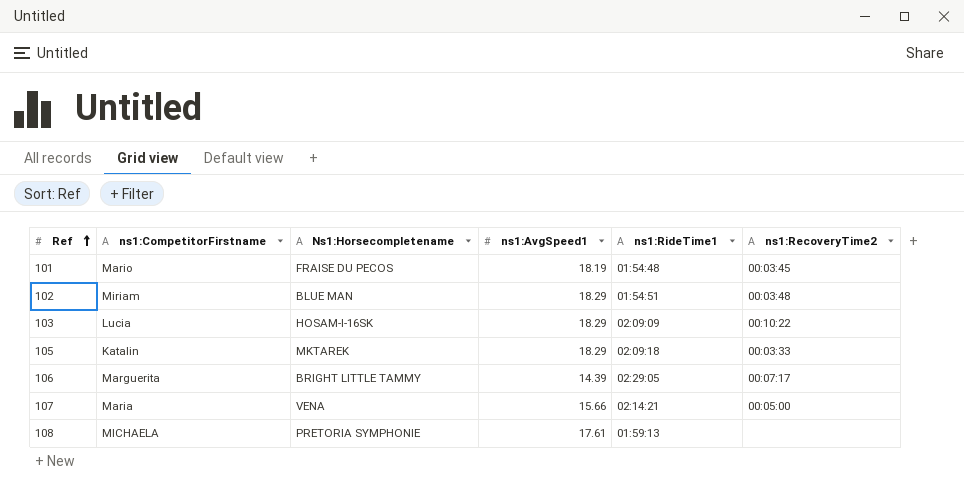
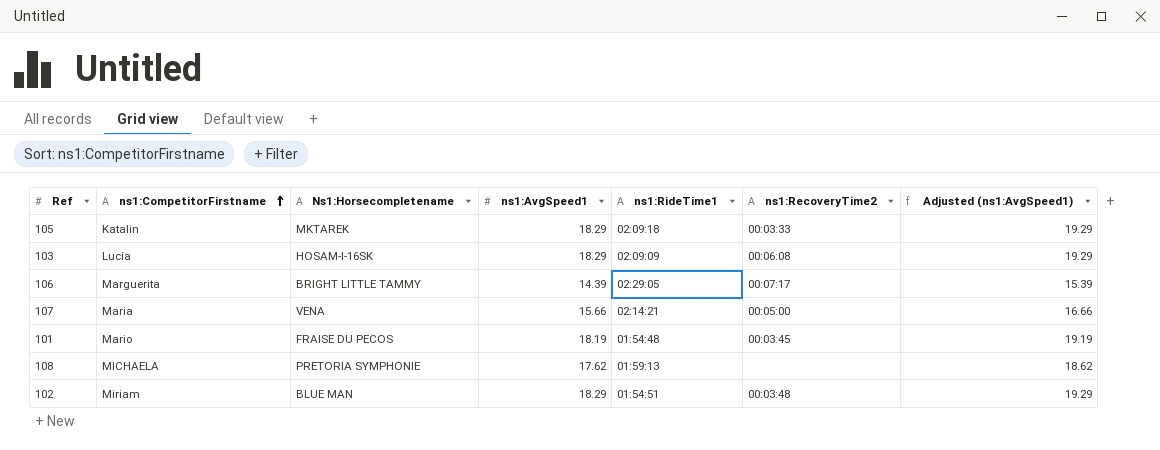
row order: Ref ascending -> ns1:CompetitorFirstname ascending
column Adjusted (ns1:AvgSpeed1) | formula: none -> [ns1:AvgSpeed1] + 1
103 | ns1:RecoveryTime2: 00:10:22 -> 00:06:08
108 | ns1:AvgSpeed1: 17.61 -> 17.62

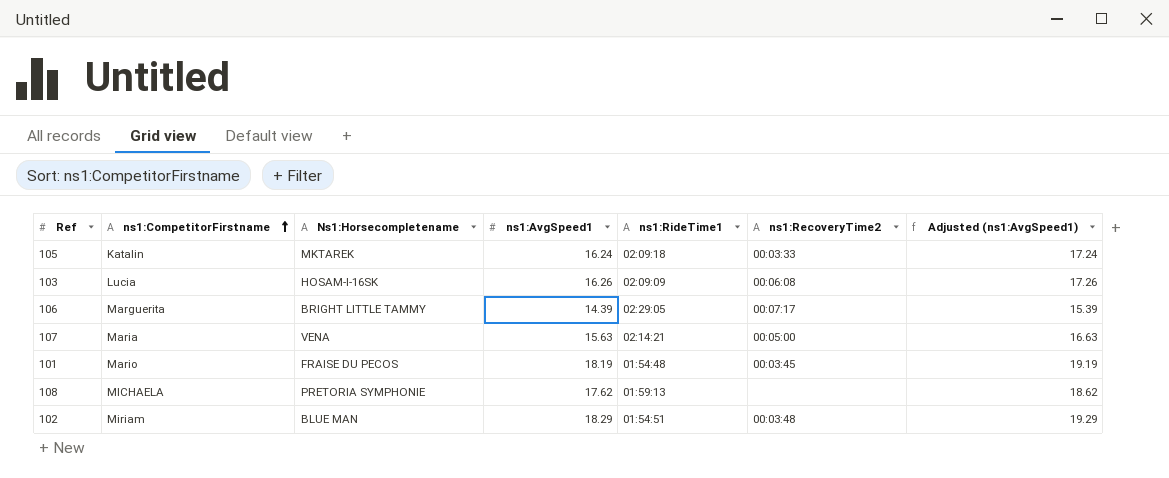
105 | ns1:AvgSpeed1: 18.29 -> 16.24
105 | Adjusted (ns1:AvgSpeed1): 19.29 -> 17.24
103 | ns1:AvgSpeed1: 18.29 -> 16.26
103 | Adjusted (ns1:AvgSpeed1): 19.29 -> 17.26
107 | ns1:AvgSpeed1: 15.66 -> 15.63
107 | Adjusted (ns1:AvgSpeed1): 16.66 -> 16.63

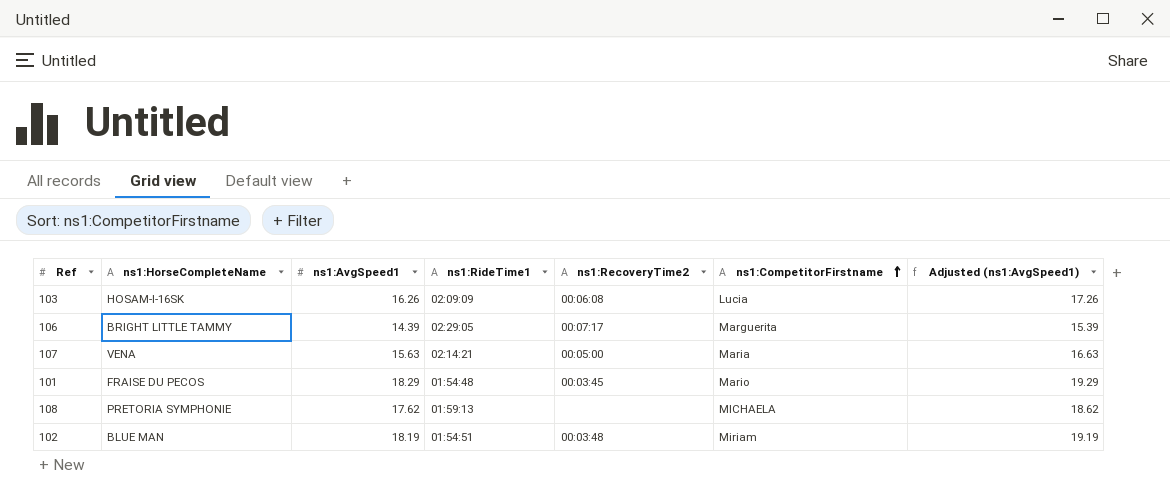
column name: Ns1:Horsecompletename -> ns1:HorseCompleteName
column ns1:CompetitorFirstname | position: 2 -> 6
row 105: Katalin | MKTAREK | 16.24 | 02:09:18 | 00:03:33 | 17.24 -> none
101 | ns1:AvgSpeed1: 18.19 -> 18.29
101 | Adjusted (ns1:AvgSpeed1): 19.19 -> 19.29
102 | ns1:AvgSpeed1: 18.29 -> 18.19
102 | Adjusted (ns1:AvgSpeed1): 19.29 -> 19.19

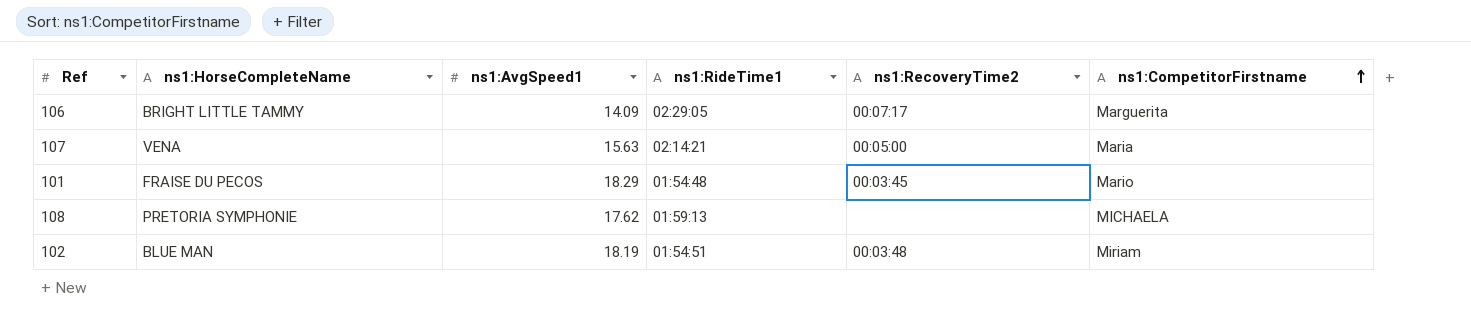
column Adjusted (ns1:AvgSpeed1) | formula: [ns1:AvgSpeed1] + 1 -> none
row 103: HOSAM-I-16SK | 16.26 | 02:09:09 | 00:06:08 | Lucia | 17.26 -> none
106 | ns1:AvgSpeed1: 14.39 -> 14.09

